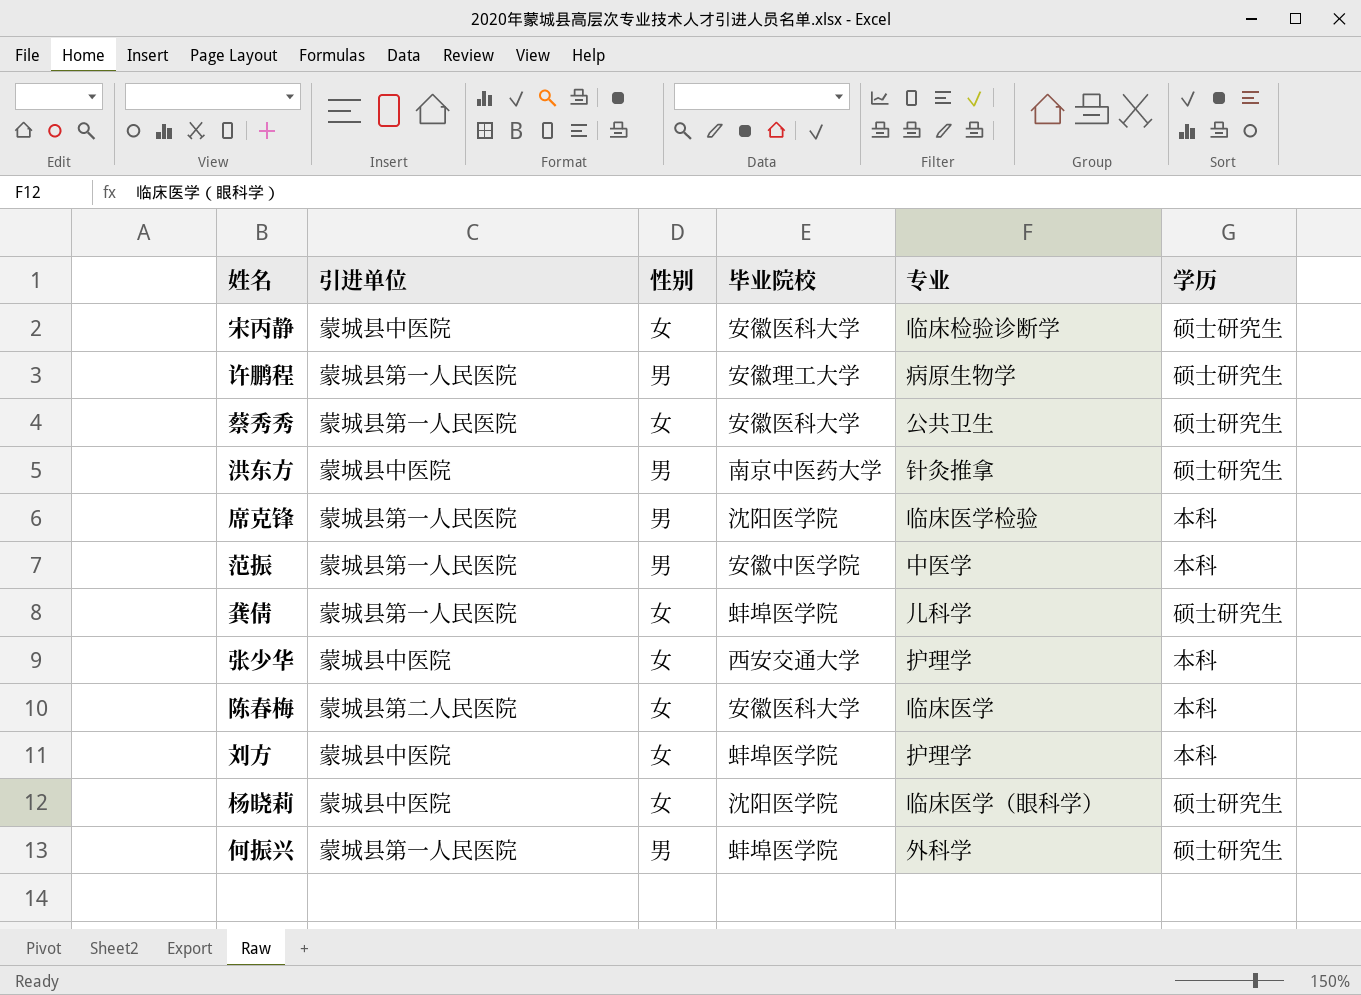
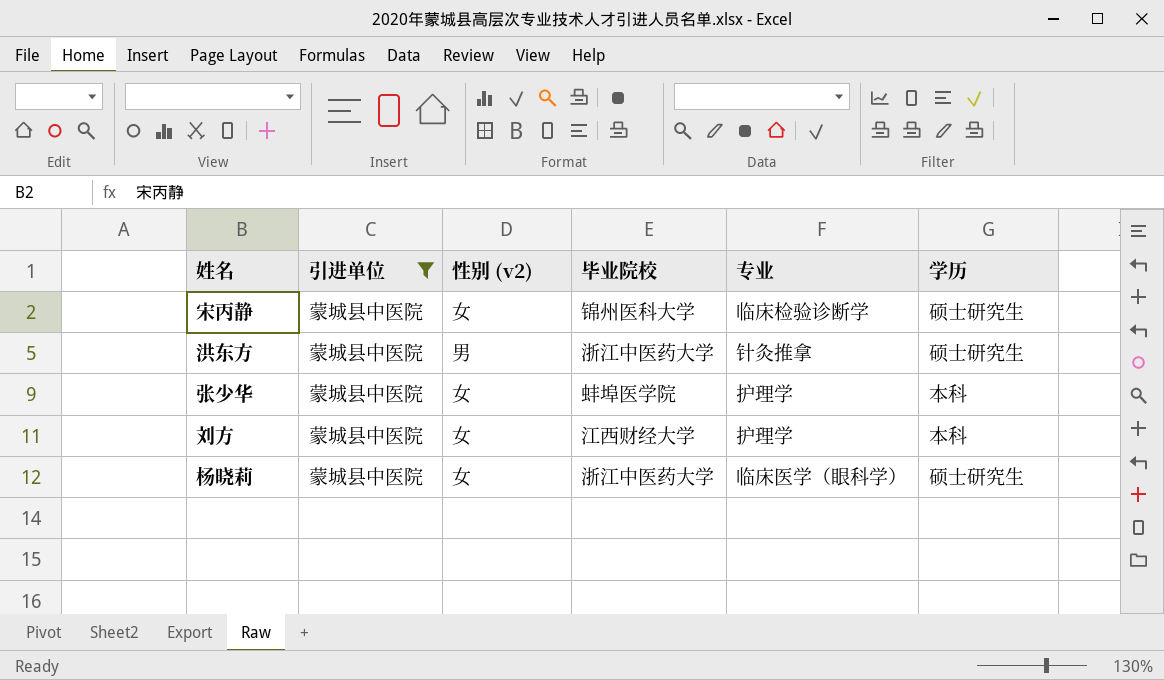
filter: none -> 引进单位 = 蒙城县中医院
column name: 性别 -> 性别 (v2)
宋丙静 | 毕业院校: 安徽医科大学 -> 锦州医科大学
洪东方 | 毕业院校: 南京中医药大学 -> 浙江中医药大学
张少华 | 毕业院校: 西安交通大学 -> 蚌埠医学院
刘方 | 毕业院校: 蚌埠医学院 -> 江西财经大学
杨晓莉 | 毕业院校: 沈阳医学院 -> 浙江中医药大学

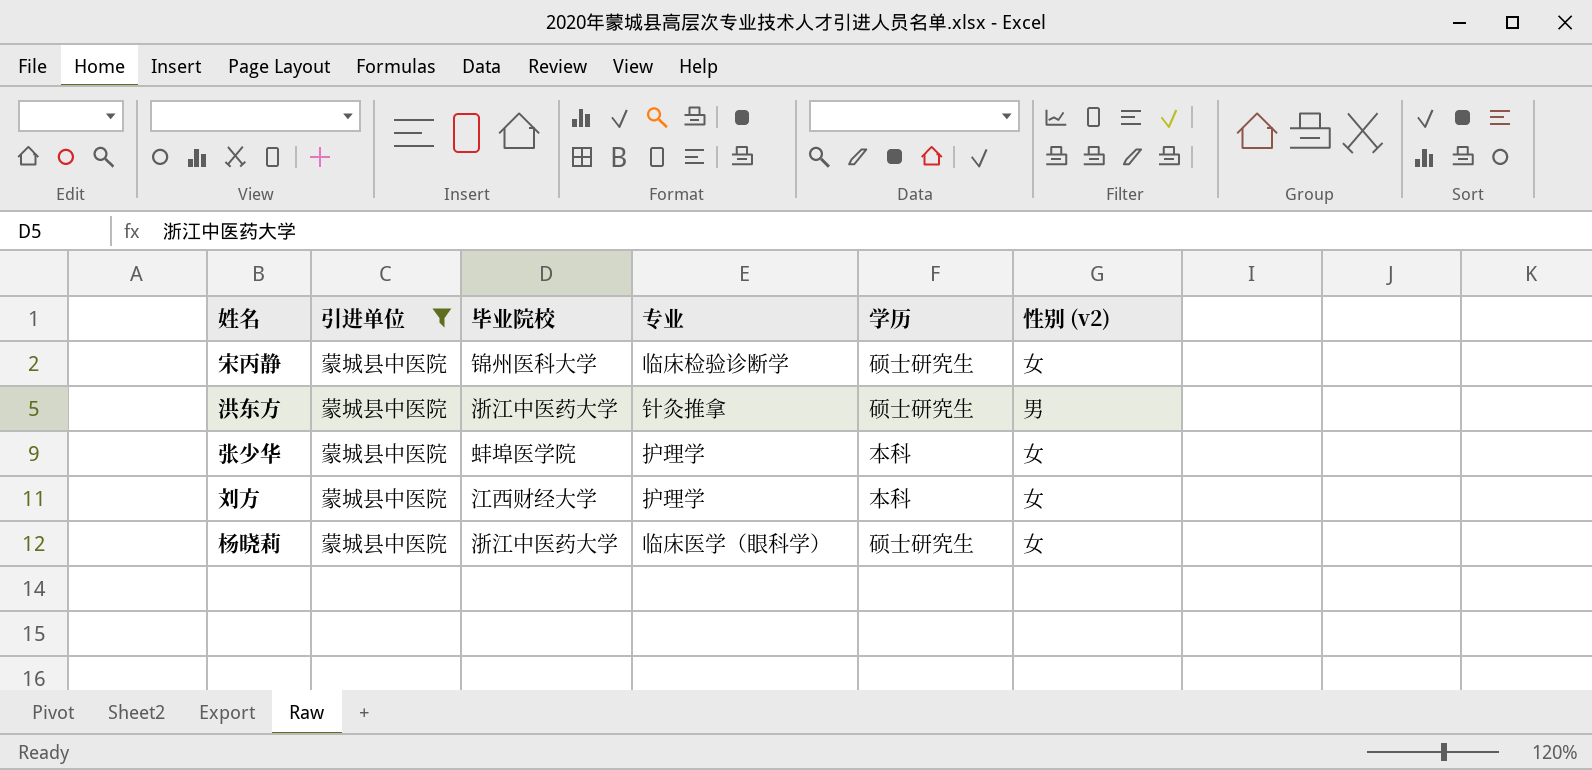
column 性别 (v2) | position: 3 -> 6

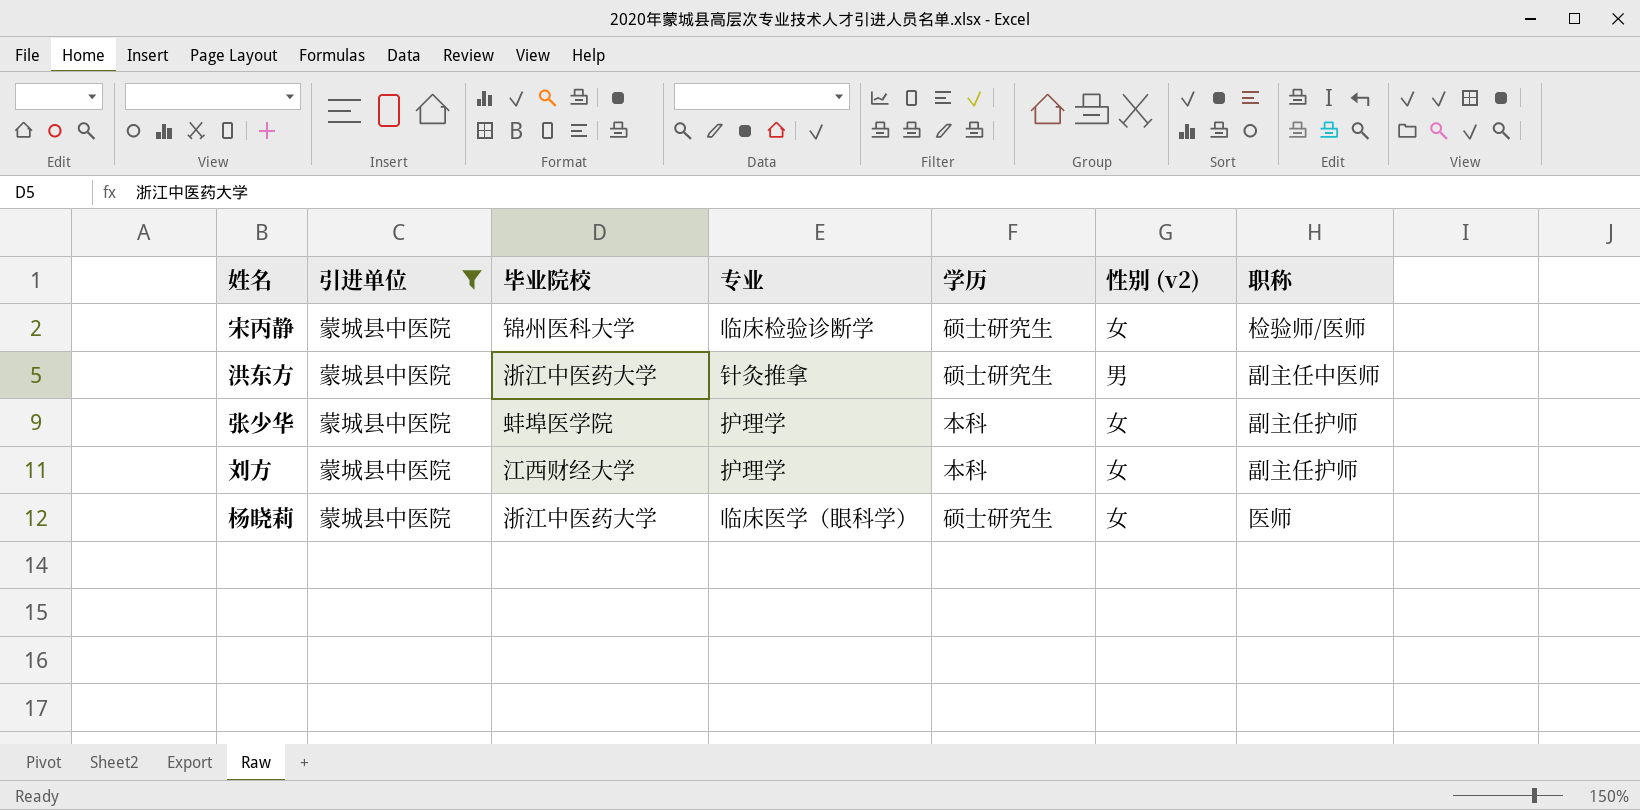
column 职称 | position: none -> 7

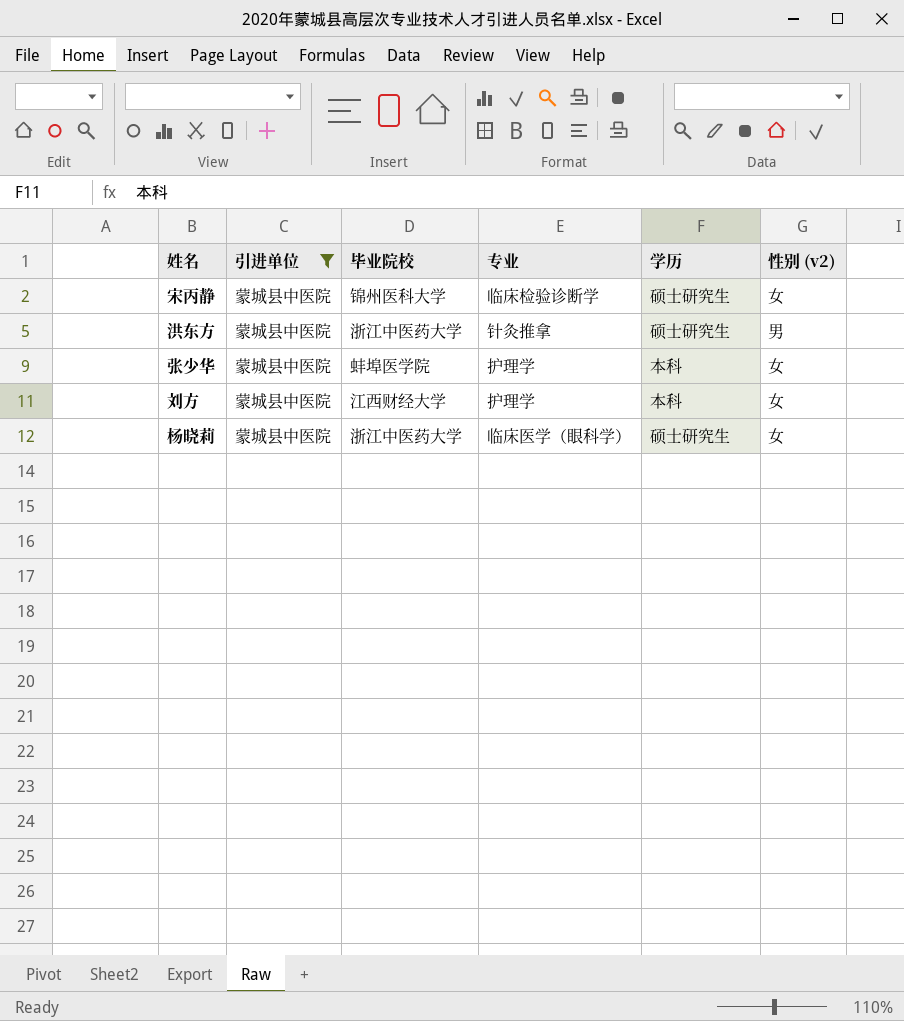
column 职称 | position: 7 -> none

